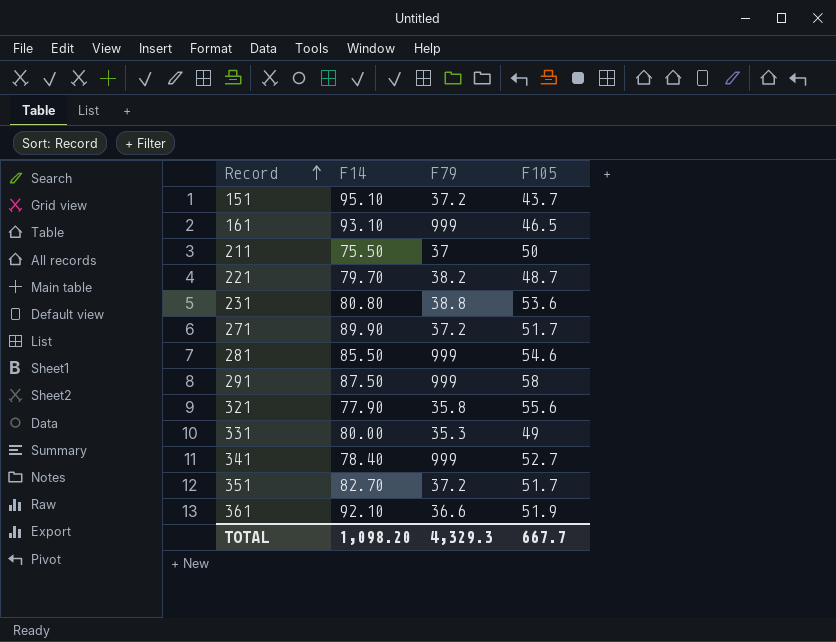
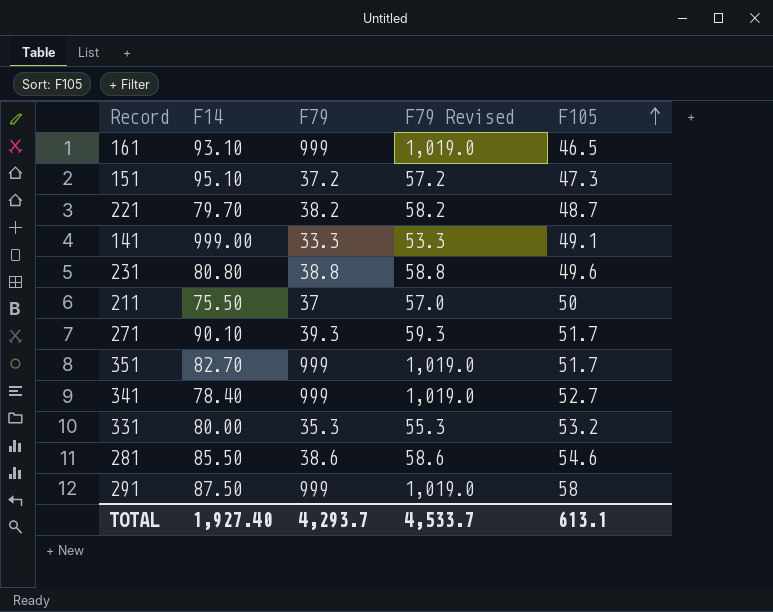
row order: Record ascending -> F105 ascending
column F79 Revised | formula: none -> [F79] + 20
row 321: 77.90 | 35.8 | 55.6 -> none
row 361: 92.10 | 36.6 | 51.9 -> none
151 | F105: 43.7 -> 47.3
row 141: none -> 999.00 | 33.3 | 53.3 | 49.1
231 | F105: 53.6 -> 49.6
271 | F14: 89.90 -> 90.10
271 | F79: 37.2 -> 39.3
351 | F79: 37.2 -> 999
331 | F105: 49 -> 53.2
281 | F79: 999 -> 38.6
TOTAL | F14: 1,098.20 -> 1,927.40
TOTAL | F79: 4,329.3 -> 4,293.7
TOTAL | F105: 667.7 -> 613.1

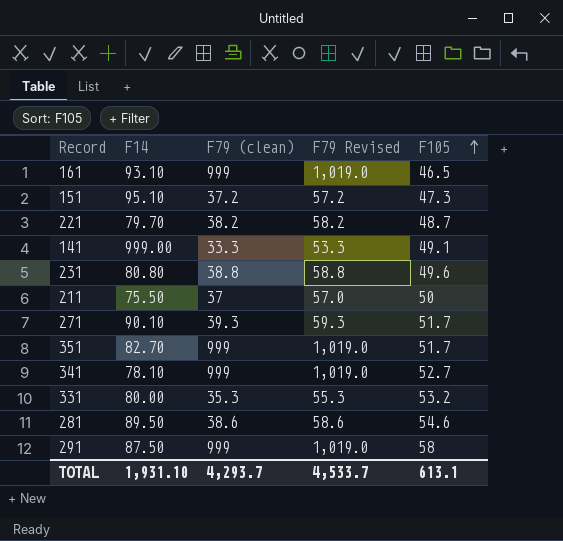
column name: F79 -> F79 (clean)
341 | F14: 78.40 -> 78.10
281 | F14: 85.50 -> 89.50
TOTAL | F14: 1,927.40 -> 1,931.10

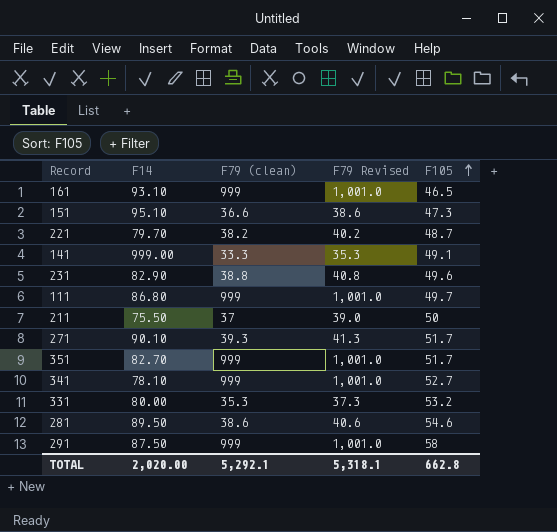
column F79 Revised | formula: [F79 (clean)] + 20 -> [F79 (clean)] + 2
151 | F79 (clean): 37.2 -> 36.6
231 | F14: 80.80 -> 82.90
row 111: none -> 86.80 | 999 | 1,001.0 | 49.7
TOTAL | F14: 1,931.10 -> 2,020.00
TOTAL | F79 (clean): 4,293.7 -> 5,292.1
TOTAL | F79 Revised: 4,533.7 -> 5,318.1
TOTAL | F105: 613.1 -> 662.8

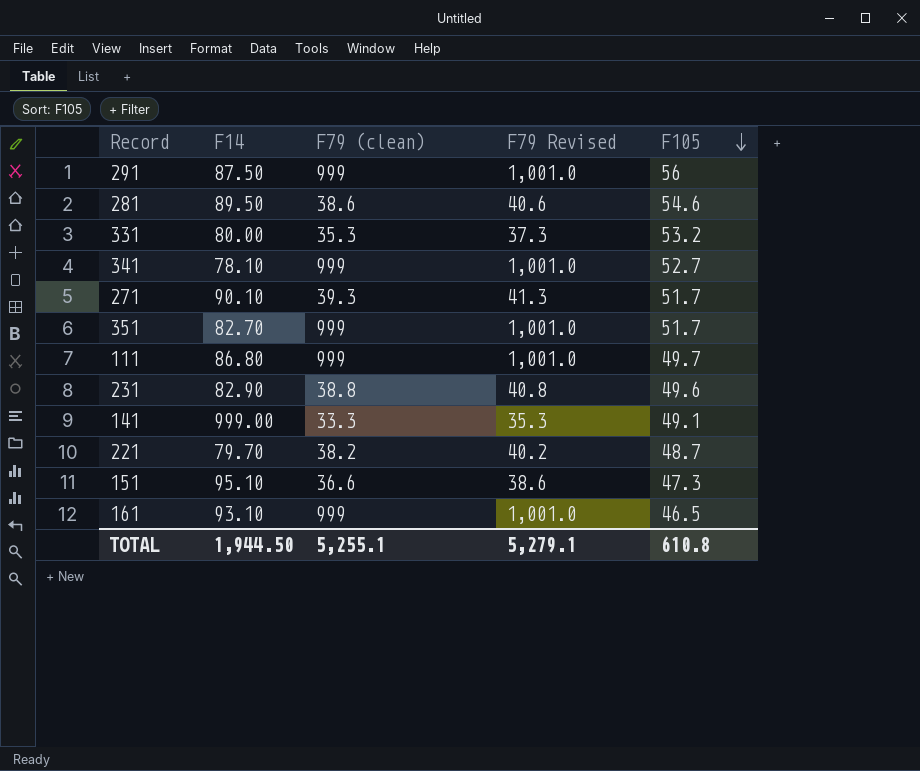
row order: F105 ascending -> F105 descending
row 211: 75.50 | 37 | 39.0 | 50 -> none
291 | F105: 58 -> 56
TOTAL | F14: 2,020.00 -> 1,944.50
TOTAL | F79 (clean): 5,292.1 -> 5,255.1
TOTAL | F79 Revised: 5,318.1 -> 5,279.1
TOTAL | F105: 662.8 -> 610.8

